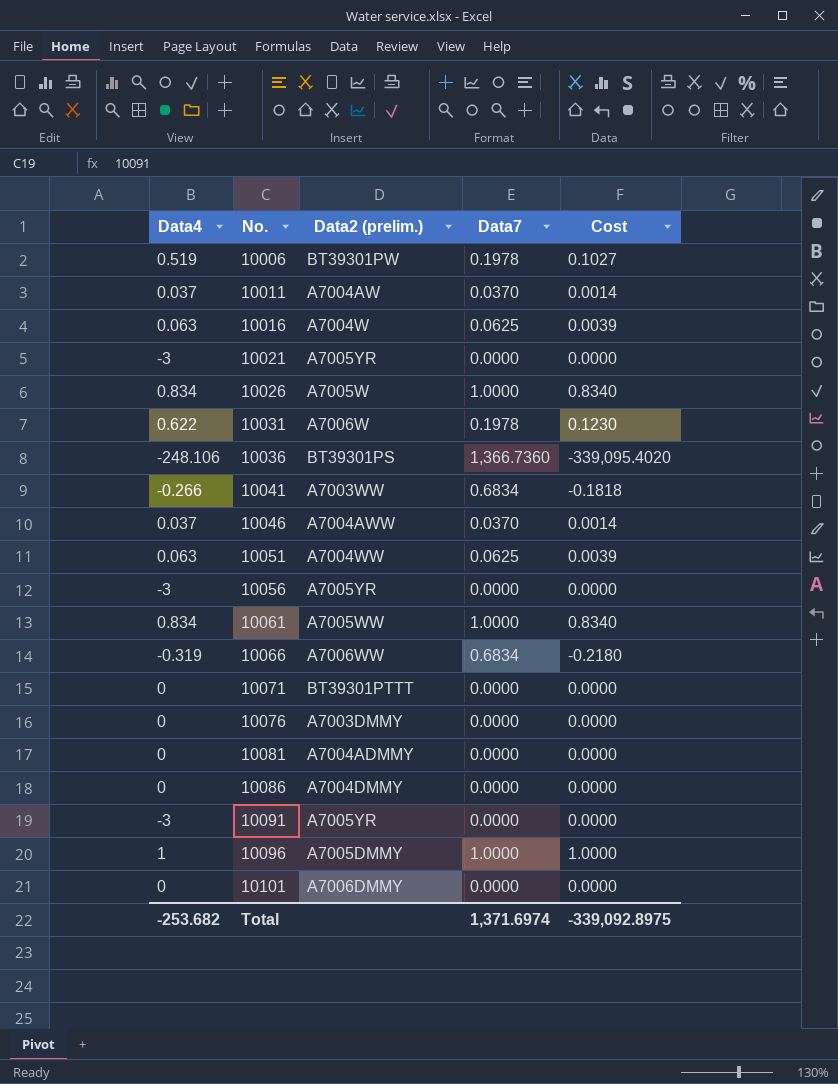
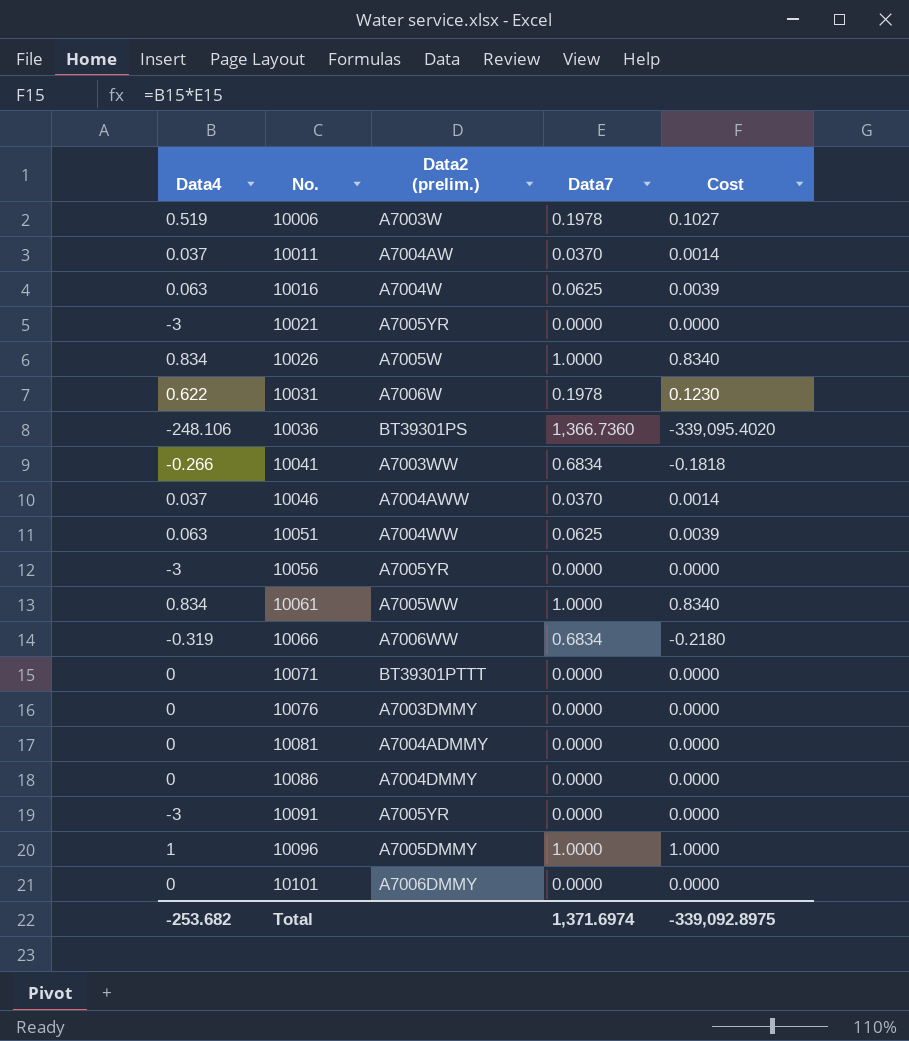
10006 | Data2 (prelim.): BT39301PW -> A7003W

